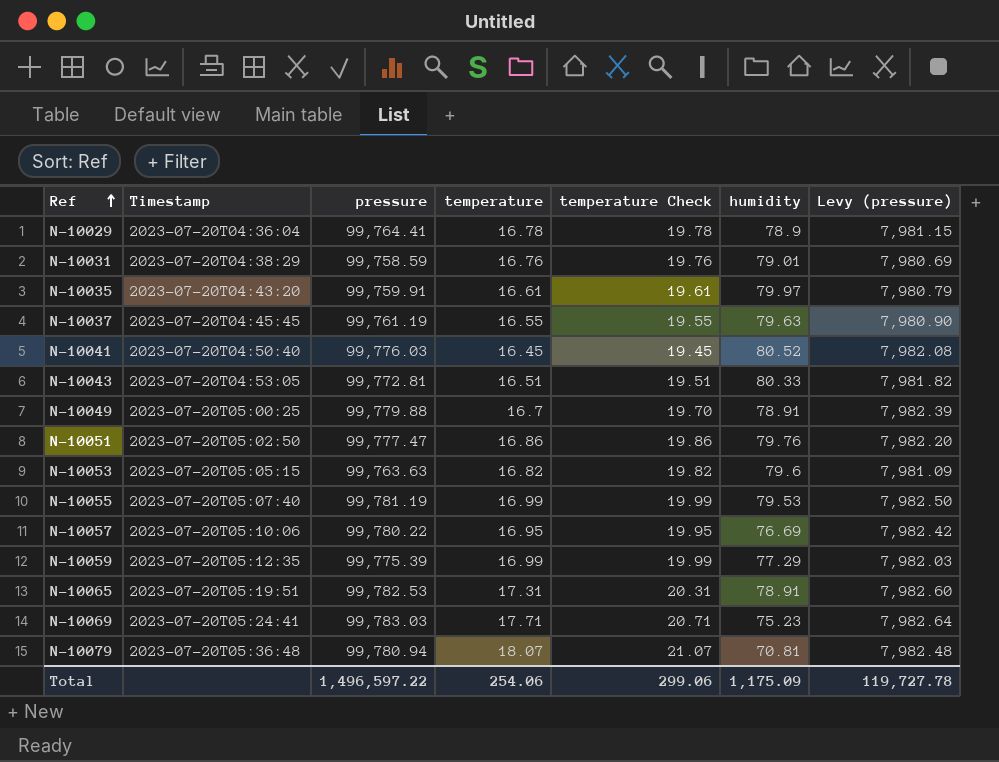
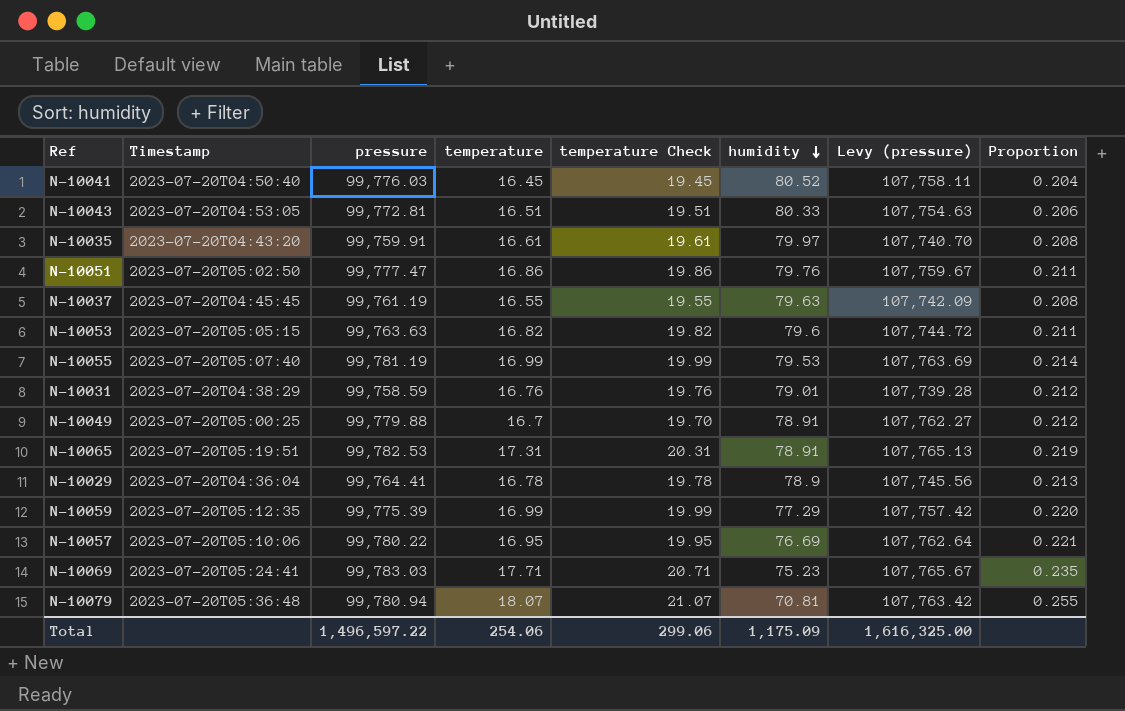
row order: Ref ascending -> humidity descending
column Levy (pressure) | formula: [pressure] * 0.08 -> [pressure] * 1.08
column Proportion | formula: none -> [temperature] / [humidity]
Total | Levy (pressure): 119,727.78 -> 1,616,325.00

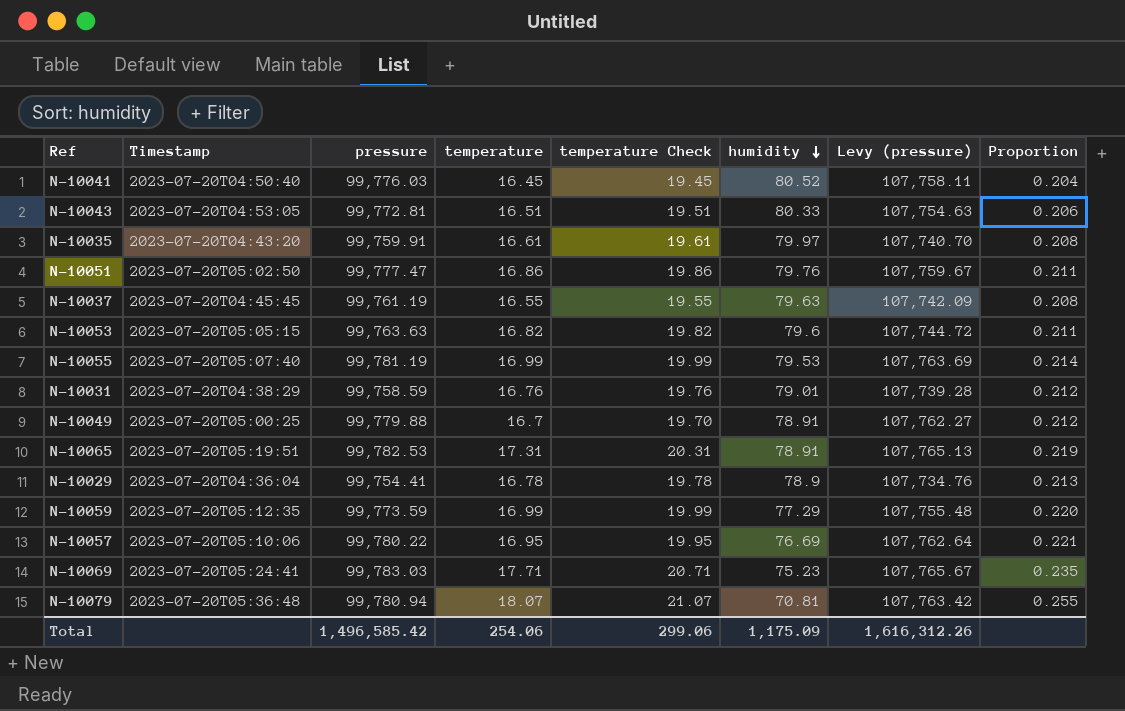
N-10029 | pressure: 99,764.41 -> 99,754.41
N-10029 | Levy (pressure): 107,745.56 -> 107,734.76
N-10059 | pressure: 99,775.39 -> 99,773.59
N-10059 | Levy (pressure): 107,757.42 -> 107,755.48
Total | pressure: 1,496,597.22 -> 1,496,585.42
Total | Levy (pressure): 1,616,325.00 -> 1,616,312.26

